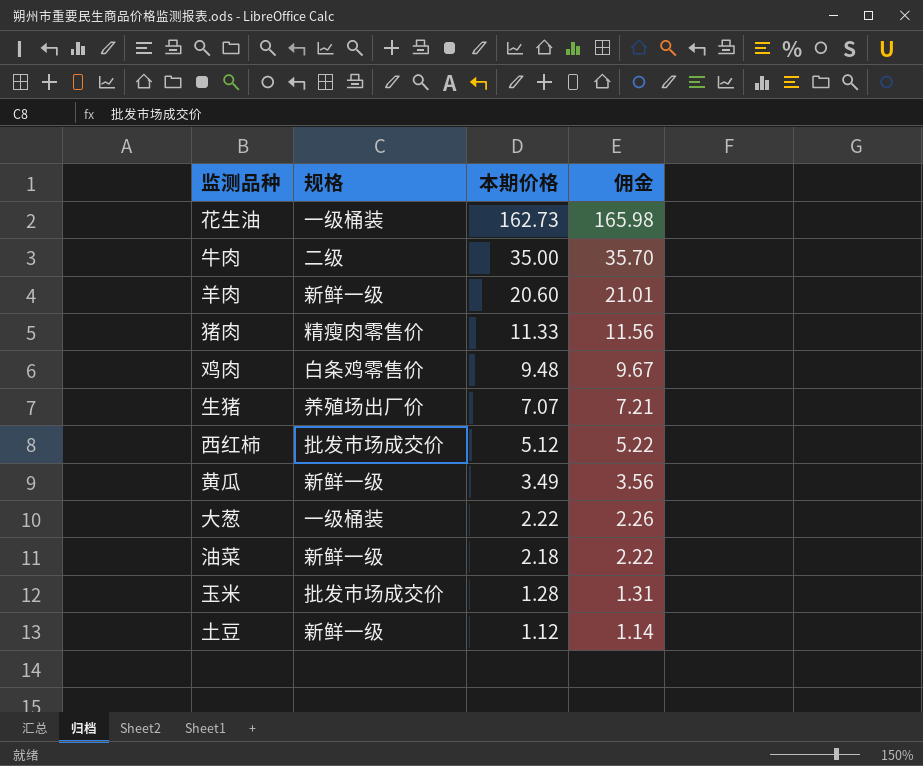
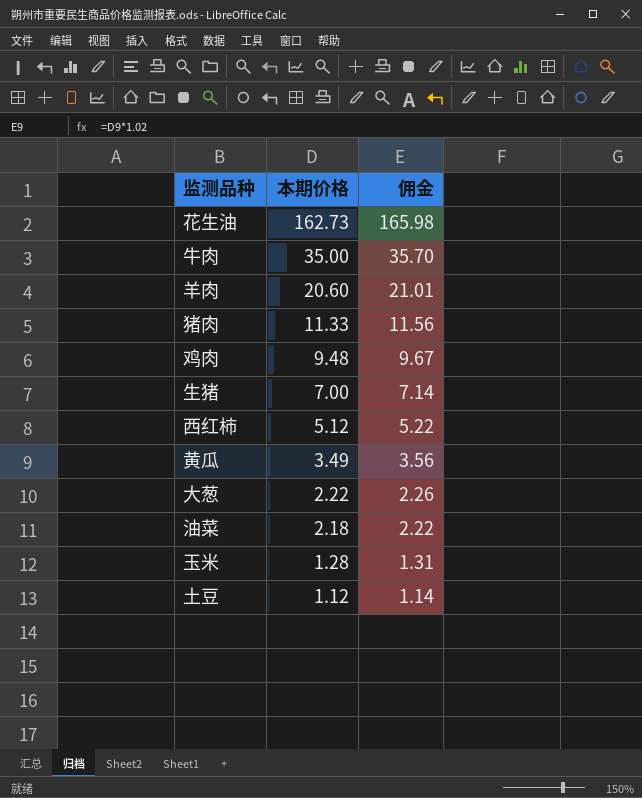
column 规格 | position: 2 -> none
生猪 | 本期价格: 7.07 -> 7.00
生猪 | 佣金: 7.21 -> 7.14

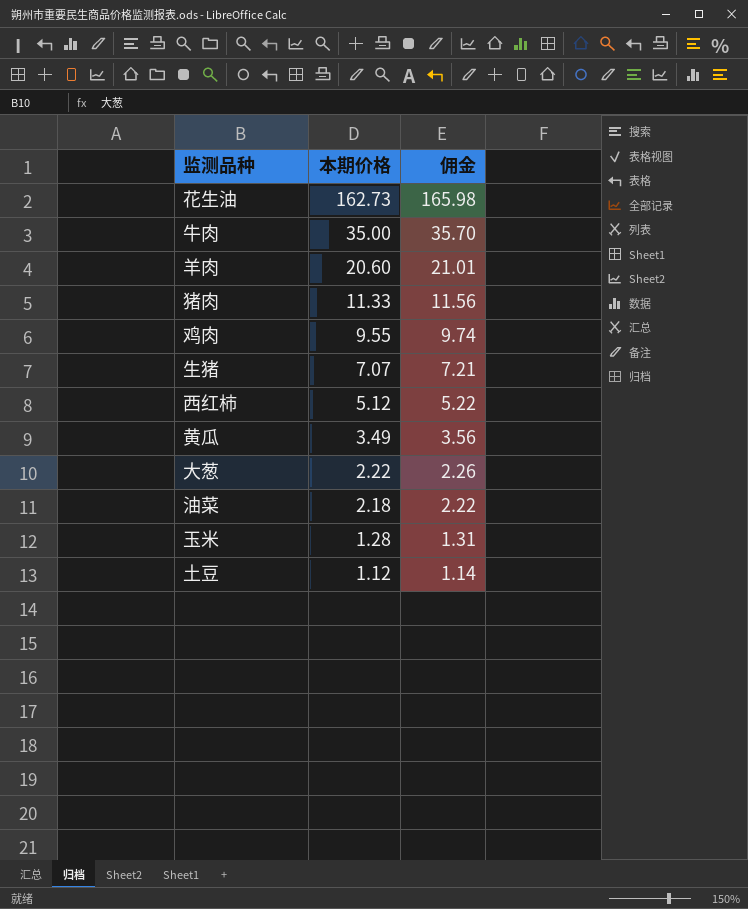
鸡肉 | 本期价格: 9.48 -> 9.55
鸡肉 | 佣金: 9.67 -> 9.74
生猪 | 本期价格: 7.00 -> 7.07
生猪 | 佣金: 7.14 -> 7.21

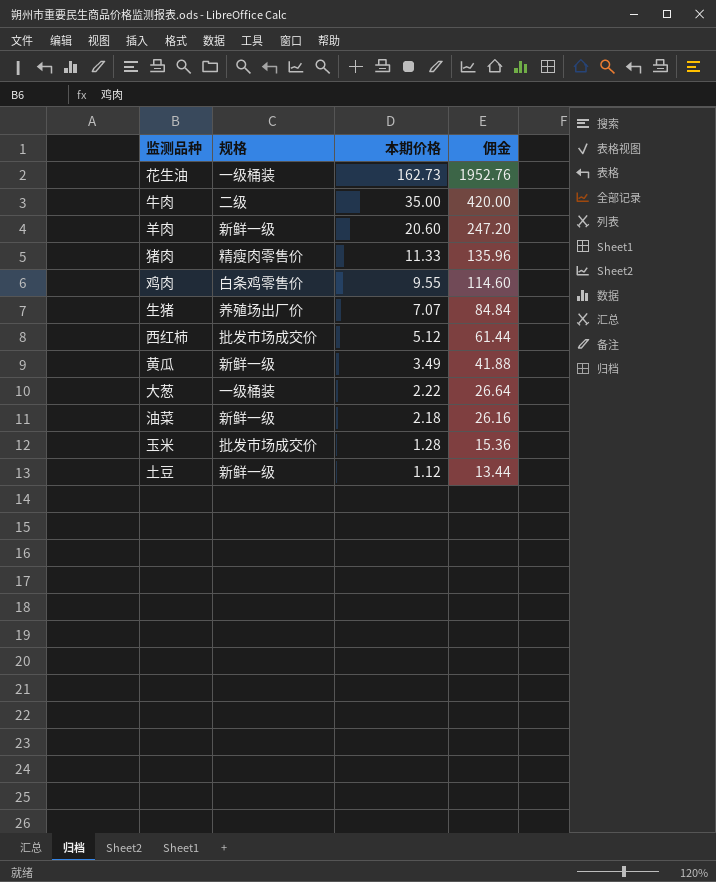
column 规格 | position: none -> 2
column 佣金 | formula: [本期价格] * 1.02 -> [本期价格] * 12

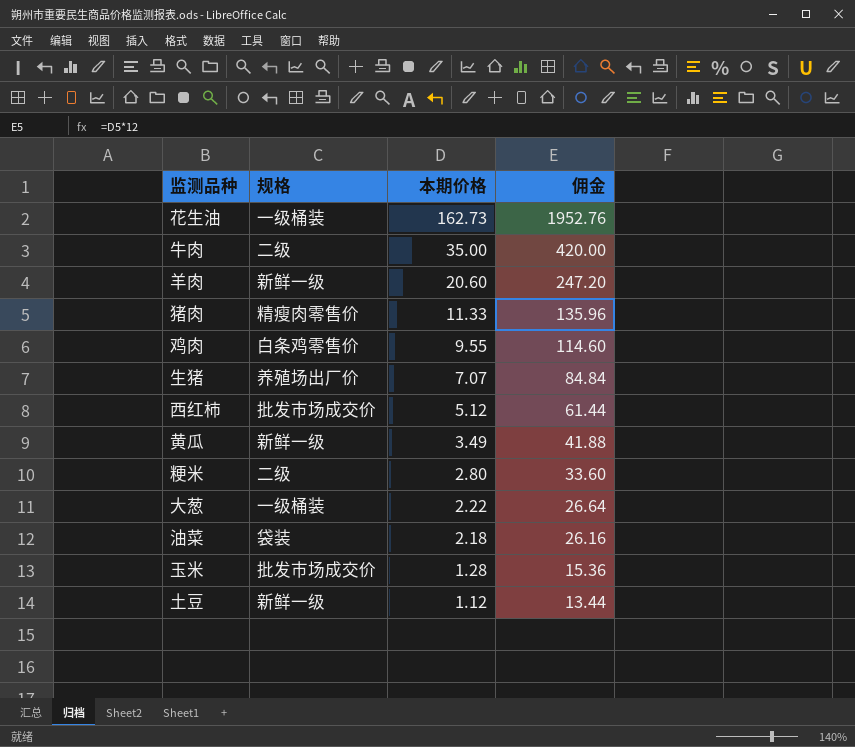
row 粳米: none -> 二级 | 2.80 | 33.60
油菜 | 规格: 新鲜一级 -> 袋装

